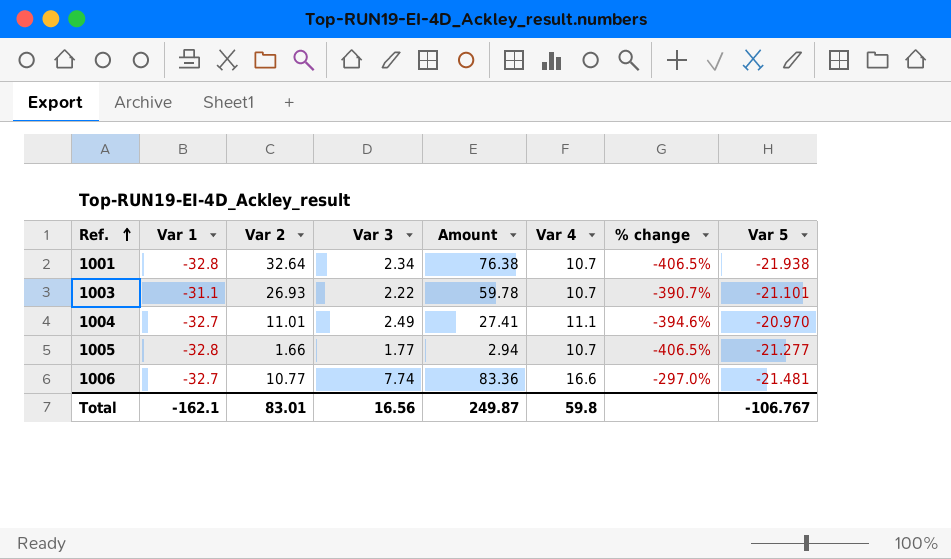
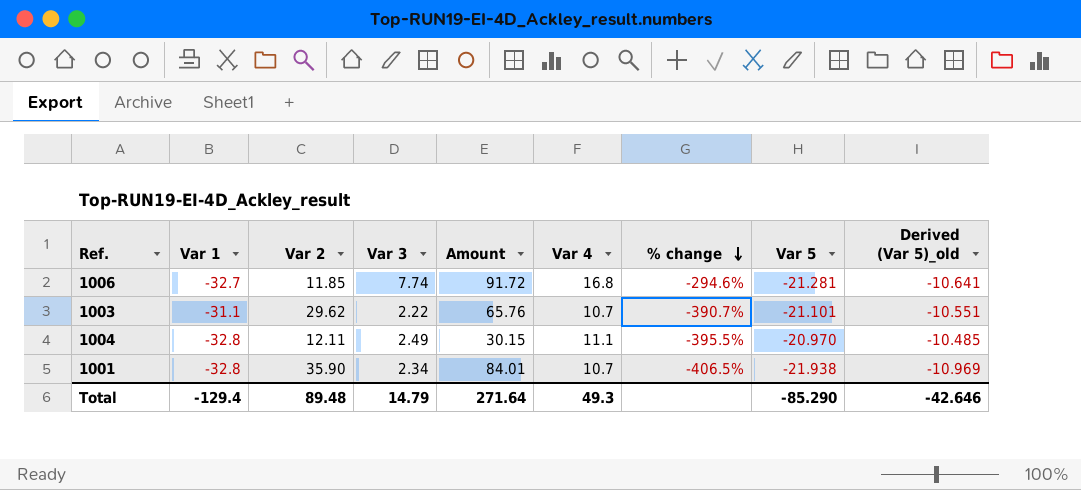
row order: Ref. ascending -> % change descending
column Derived (Var 5)_old | formula: none -> [Var 5] * 0.5
row 1005: -32.8 | 1.66 | 1.77 | 2.94 | 10.7 | -406.5% | -21.277 -> none
1006 | Var 2: 10.77 -> 11.85
1006 | Amount: 83.36 -> 91.72
1006 | Var 4: 16.6 -> 16.8
1006 | % change: -297.0% -> -294.6%
1006 | Var 5: -21.481 -> -21.281
1003 | Var 2: 26.93 -> 29.62
1003 | Amount: 59.78 -> 65.76
1004 | Var 1: -32.7 -> -32.8
1004 | Var 2: 11.01 -> 12.11
1004 | Amount: 27.41 -> 30.15
1004 | % change: -394.6% -> -395.5%
1001 | Var 2: 32.64 -> 35.90
1001 | Amount: 76.38 -> 84.01
Total | Var 1: -162.1 -> -129.4
Total | Var 2: 83.01 -> 89.48
Total | Var 3: 16.56 -> 14.79
Total | Amount: 249.87 -> 271.64
Total | Var 4: 59.8 -> 49.3
Total | Var 5: -106.767 -> -85.290

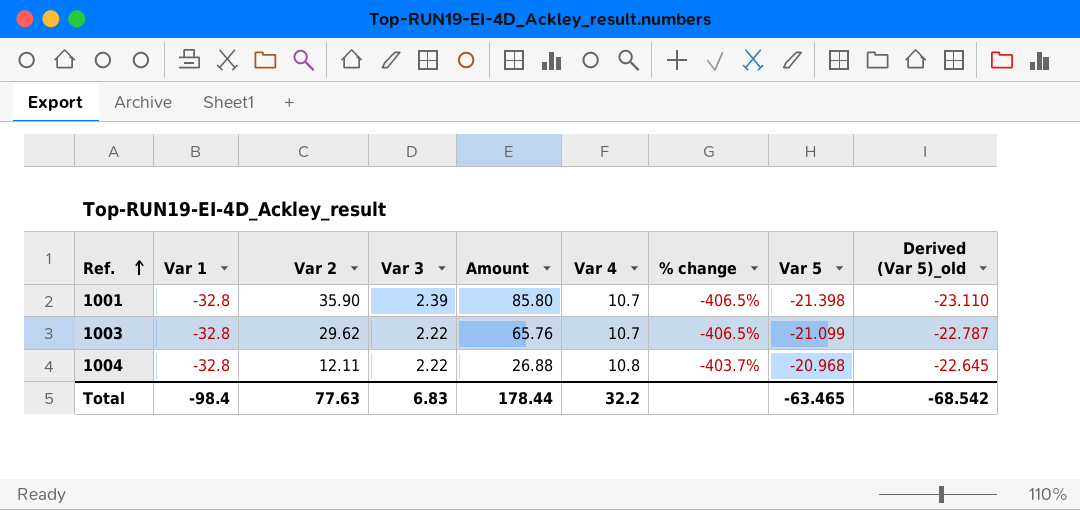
row order: % change descending -> Ref. ascending
column Derived (Var 5)_old | formula: [Var 5] * 0.5 -> [Var 5] * 1.08
row 1006: -32.7 | 11.85 | 7.74 | 91.72 | 16.8 | -294.6% | -21.281 | -10.641 -> none
1001 | Var 3: 2.34 -> 2.39
1001 | Amount: 84.01 -> 85.80
1001 | Var 5: -21.938 -> -21.398
1003 | Var 1: -31.1 -> -32.8
1003 | % change: -390.7% -> -406.5%
1003 | Var 5: -21.101 -> -21.099
1004 | Var 3: 2.49 -> 2.22
1004 | Amount: 30.15 -> 26.88
1004 | Var 4: 11.1 -> 10.8
1004 | % change: -395.5% -> -403.7%
1004 | Var 5: -20.970 -> -20.968
Total | Var 1: -129.4 -> -98.4
Total | Var 2: 89.48 -> 77.63
Total | Var 3: 14.79 -> 6.83
Total | Amount: 271.64 -> 178.44
Total | Var 4: 49.3 -> 32.2
Total | Var 5: -85.290 -> -63.465
Total | Derived (Var 5)_old: -42.646 -> -68.542

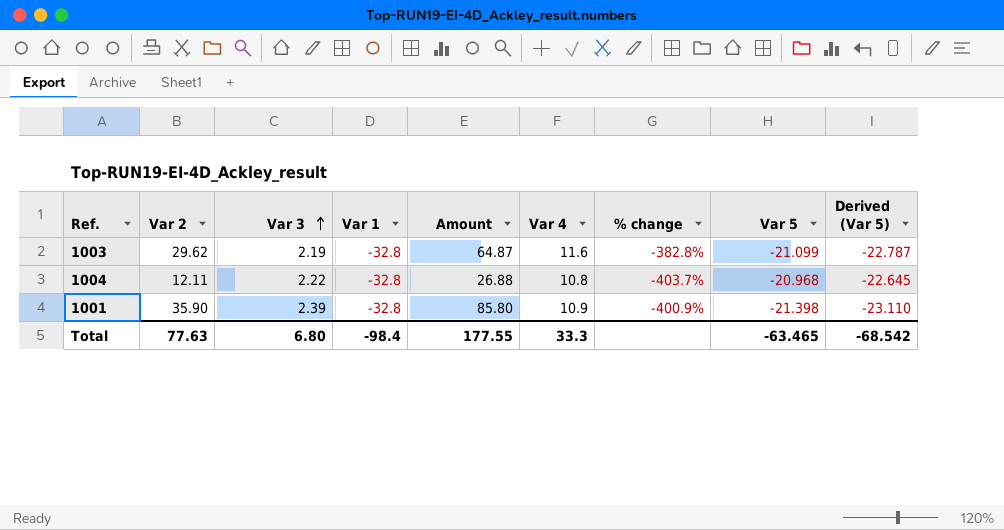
row order: Ref. ascending -> Var 3 ascending
column Var 1 | position: 2 -> 4
column name: Derived (Var 5)_old -> Derived (Var 5)
1003 | Var 3: 2.22 -> 2.19
1003 | Amount: 65.76 -> 64.87
1003 | Var 4: 10.7 -> 11.6
1003 | % change: -406.5% -> -382.8%
1001 | Var 4: 10.7 -> 10.9
1001 | % change: -406.5% -> -400.9%
Total | Var 3: 6.83 -> 6.80
Total | Amount: 178.44 -> 177.55
Total | Var 4: 32.2 -> 33.3

